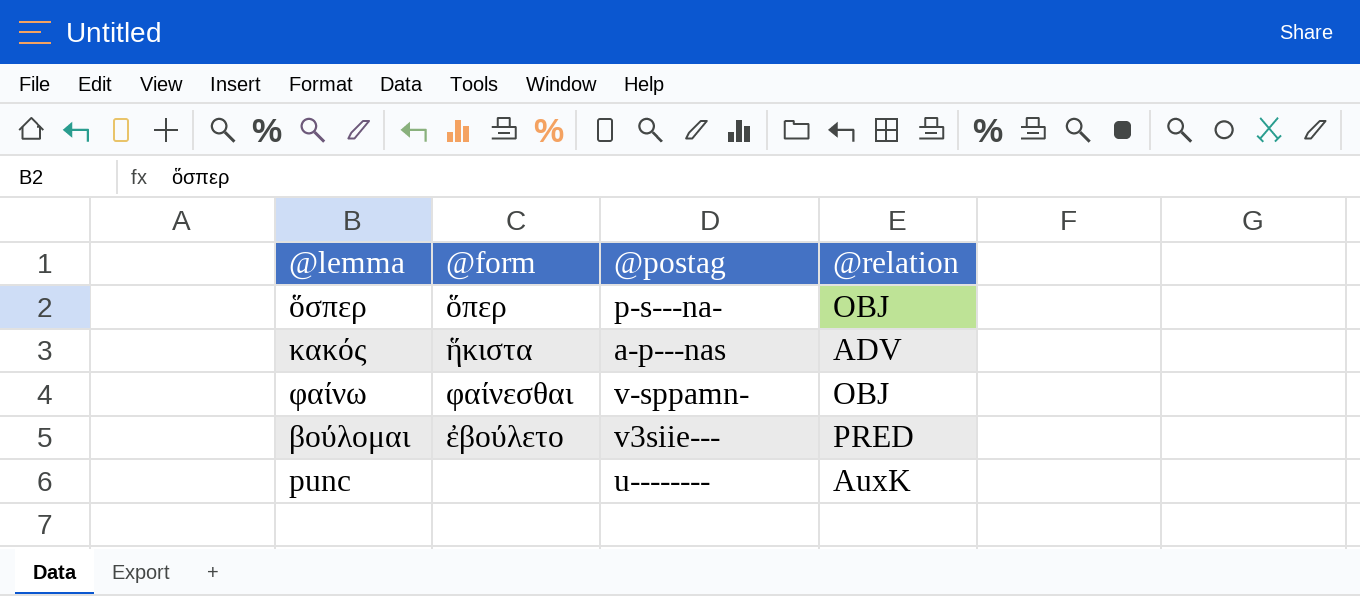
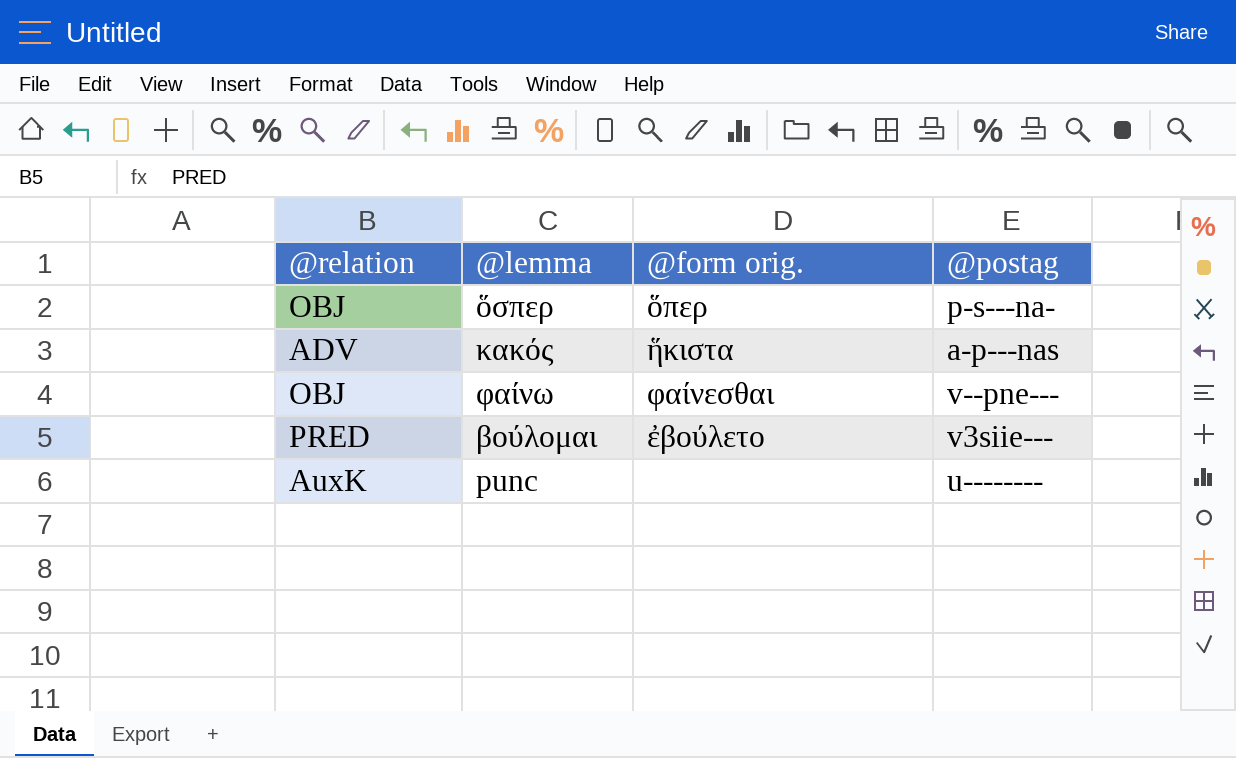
column @relation | position: 4 -> 1
column name: @form -> @form orig.
φαίνω | @postag: v-sppamn- -> v--pne---

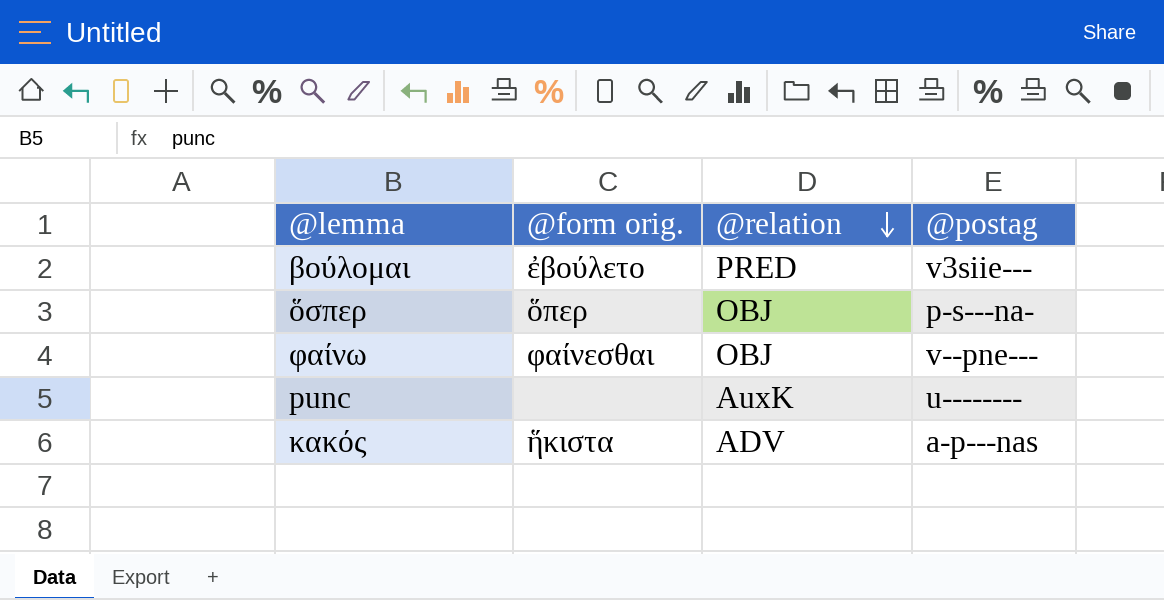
row order: none -> @relation descending
column @relation | position: 1 -> 3

